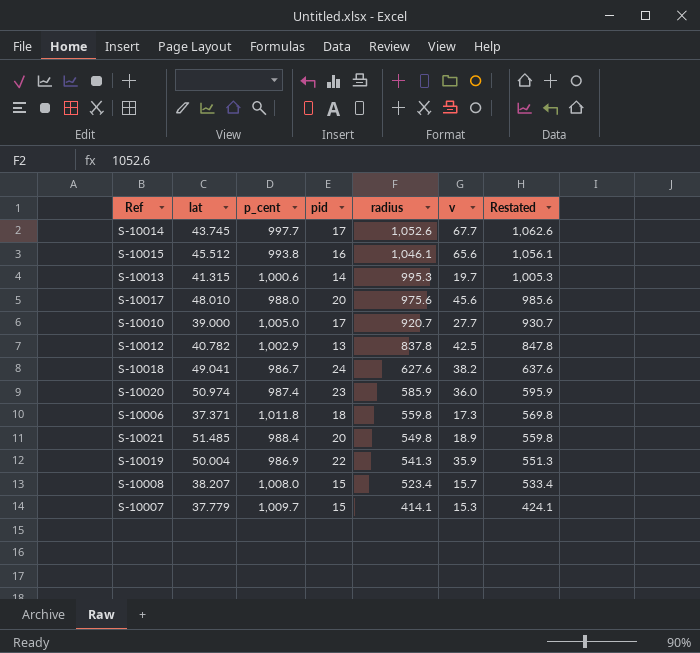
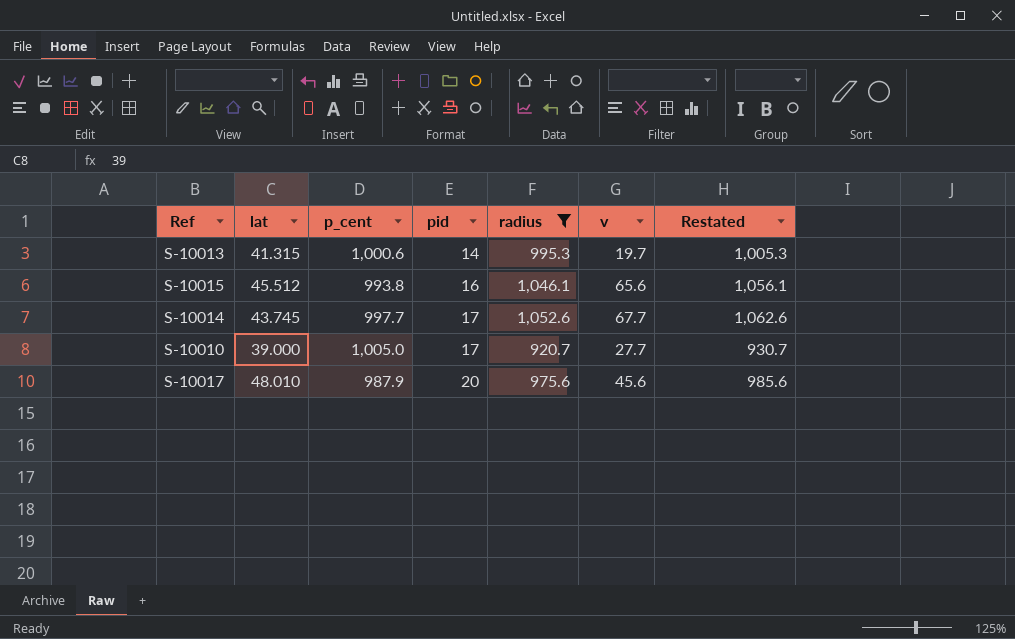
filter: none -> radius >= 920.7
row order: radius descending -> pid ascending
S-10017 | p_cent: 988.0 -> 987.9

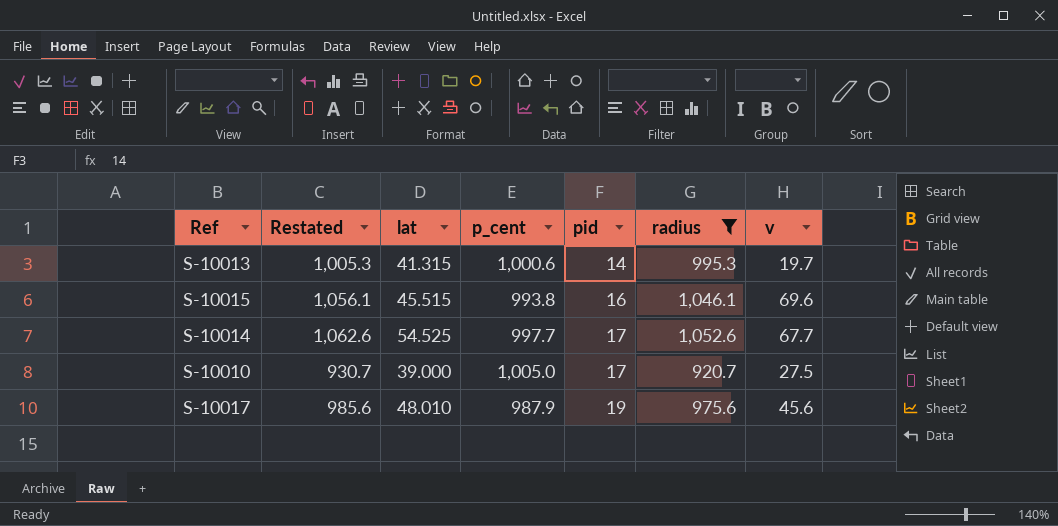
column Restated | position: 7 -> 2
S-10015 | lat: 45.512 -> 45.515
S-10015 | v: 65.6 -> 69.6
S-10014 | lat: 43.745 -> 54.525
S-10010 | v: 27.7 -> 27.5
S-10017 | pid: 20 -> 19

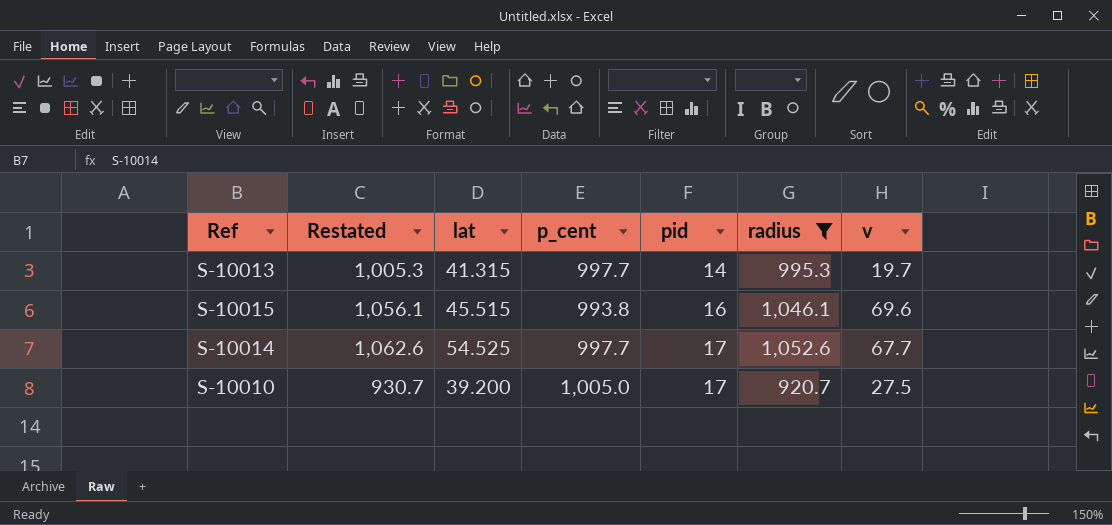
row S-10017: 985.6 | 48.010 | 987.9 | 19 | 975.6 | 45.6 -> none
S-10013 | p_cent: 1,000.6 -> 997.7
S-10010 | lat: 39.000 -> 39.200

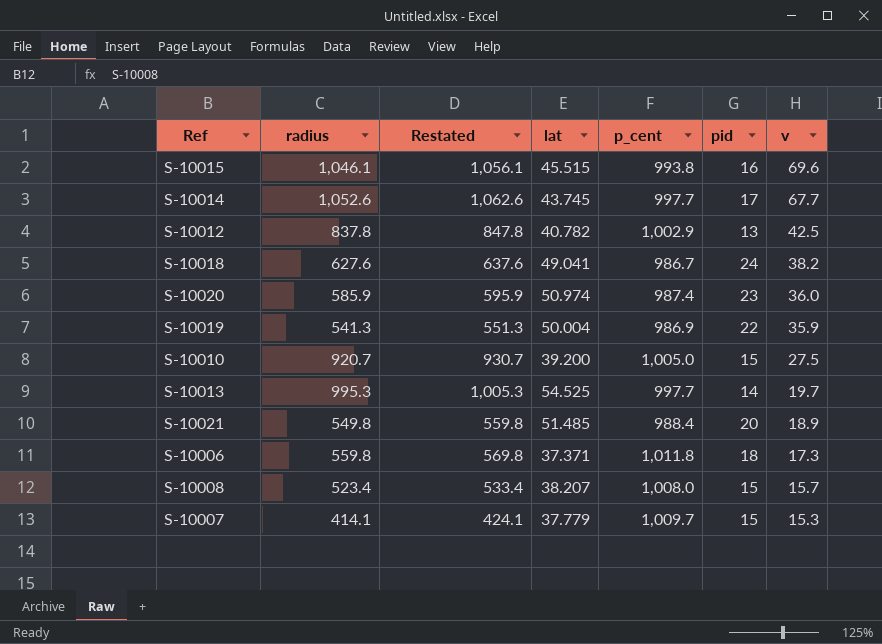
filter: radius >= 920.7 -> none
row order: pid ascending -> v descending
column radius | position: 6 -> 2
S-10014 | lat: 54.525 -> 43.745
S-10010 | pid: 17 -> 15
S-10013 | lat: 41.315 -> 54.525

